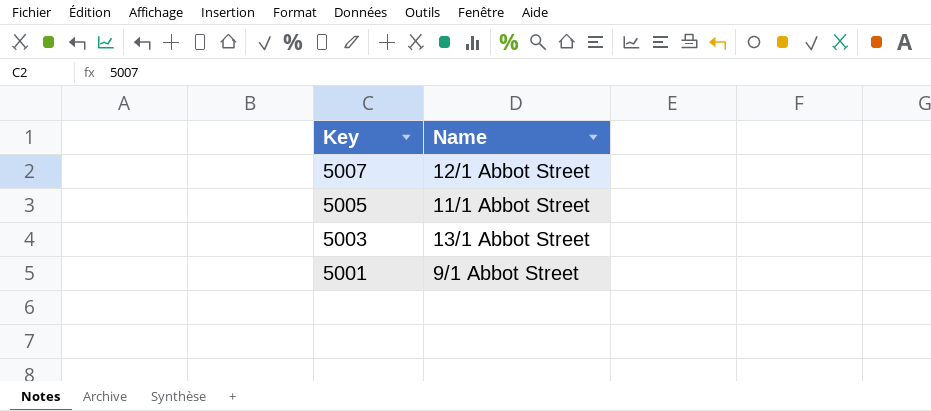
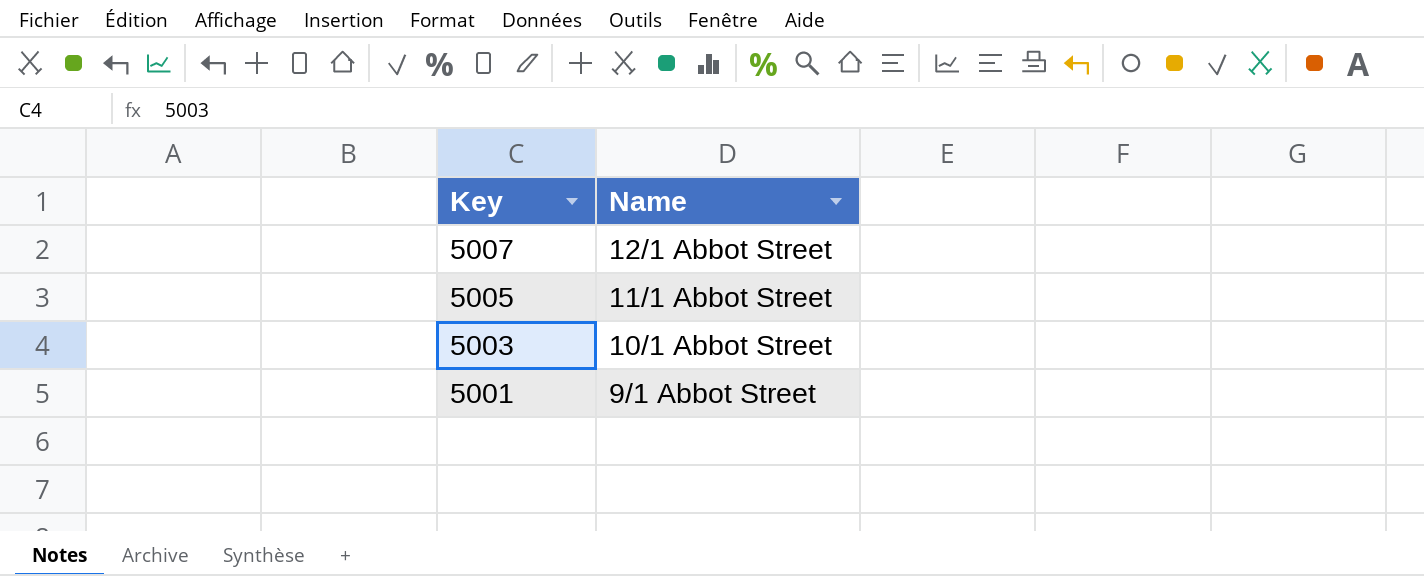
5003 | Name: 13/1 Abbot Street -> 10/1 Abbot Street

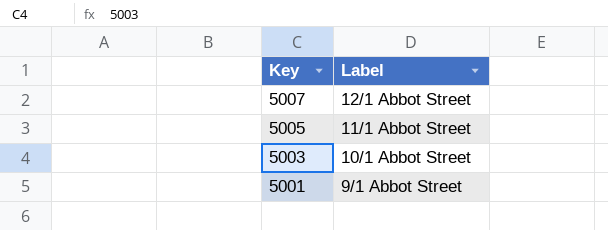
column name: Name -> Label

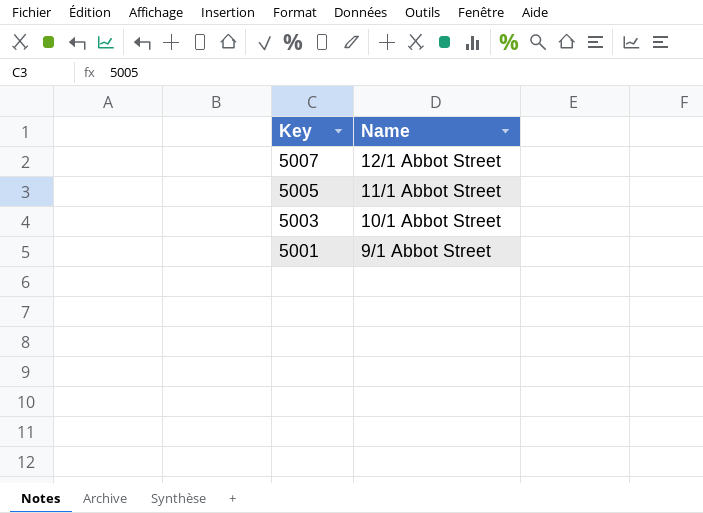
column name: Label -> Name

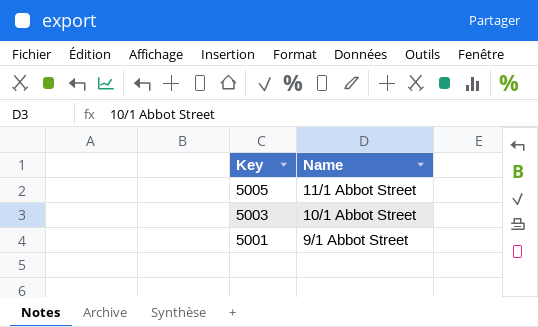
row 5007: 12/1 Abbot Street -> none

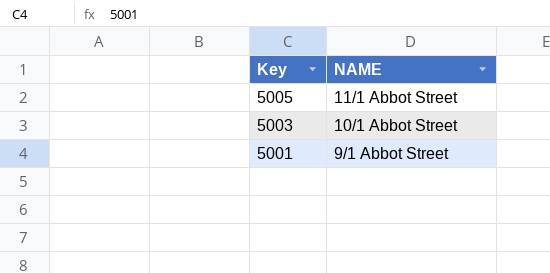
column name: Name -> NAME

